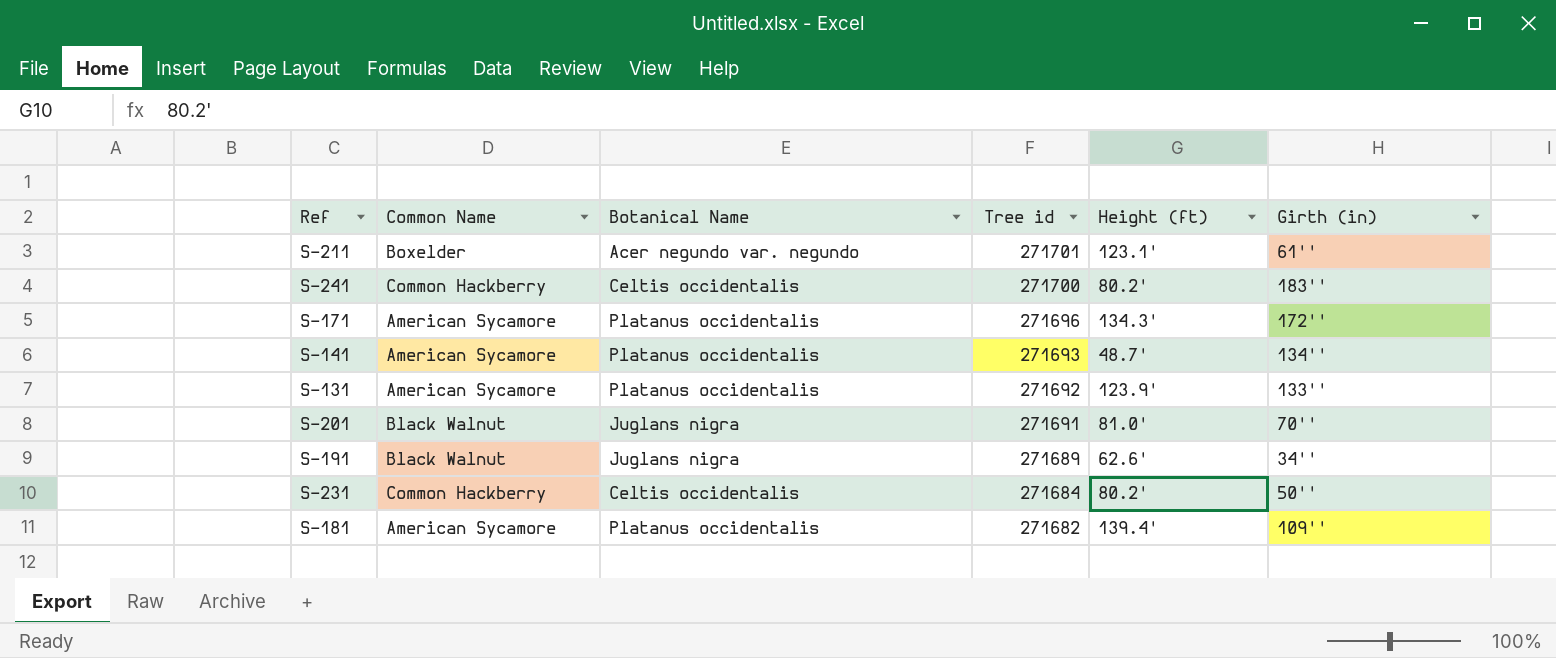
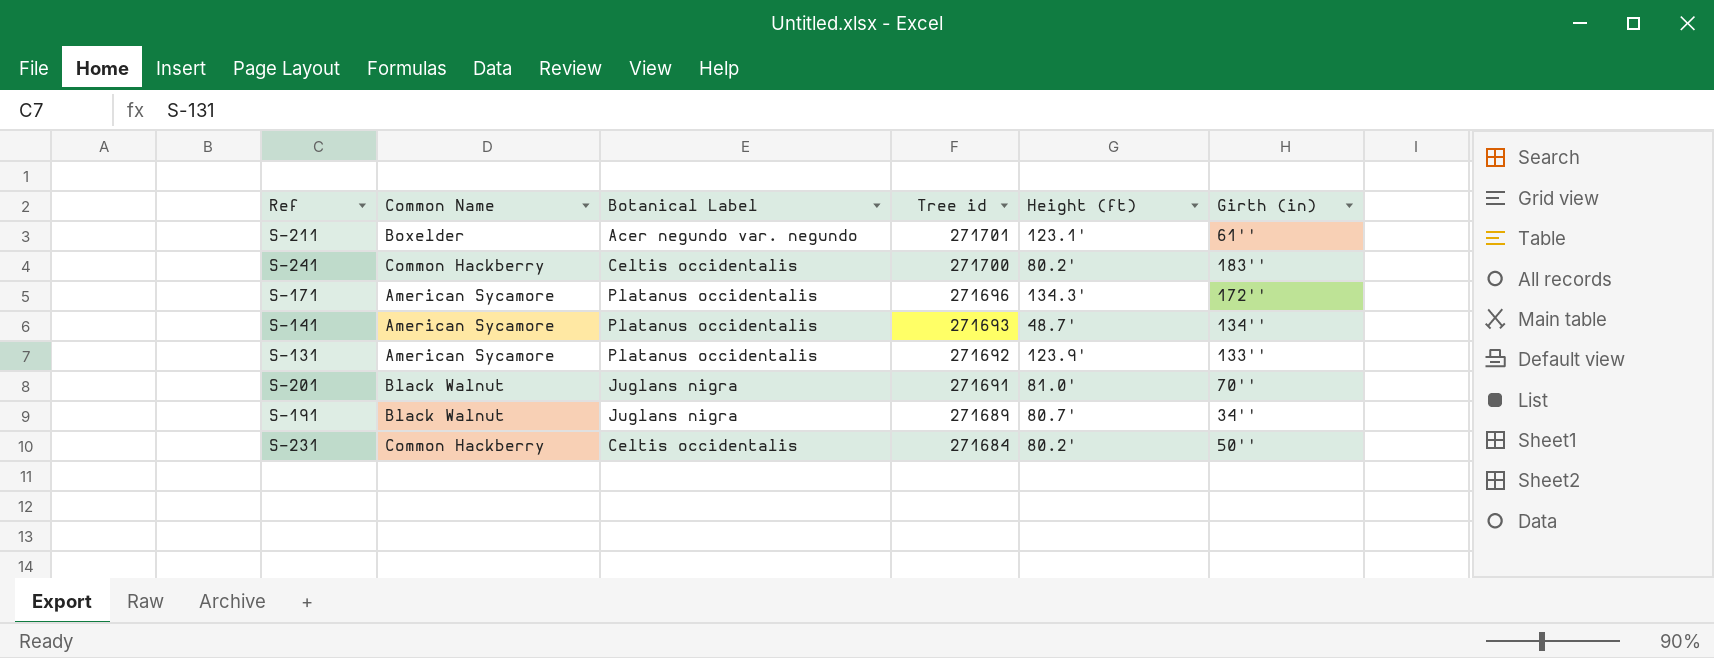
column name: Botanical Name -> Botanical Label
row S-181: American Sycamore | Platanus occidentalis | 271682 | 139.4' | 109'' -> none
S-191 | Height (ft): 62.6' -> 80.7'

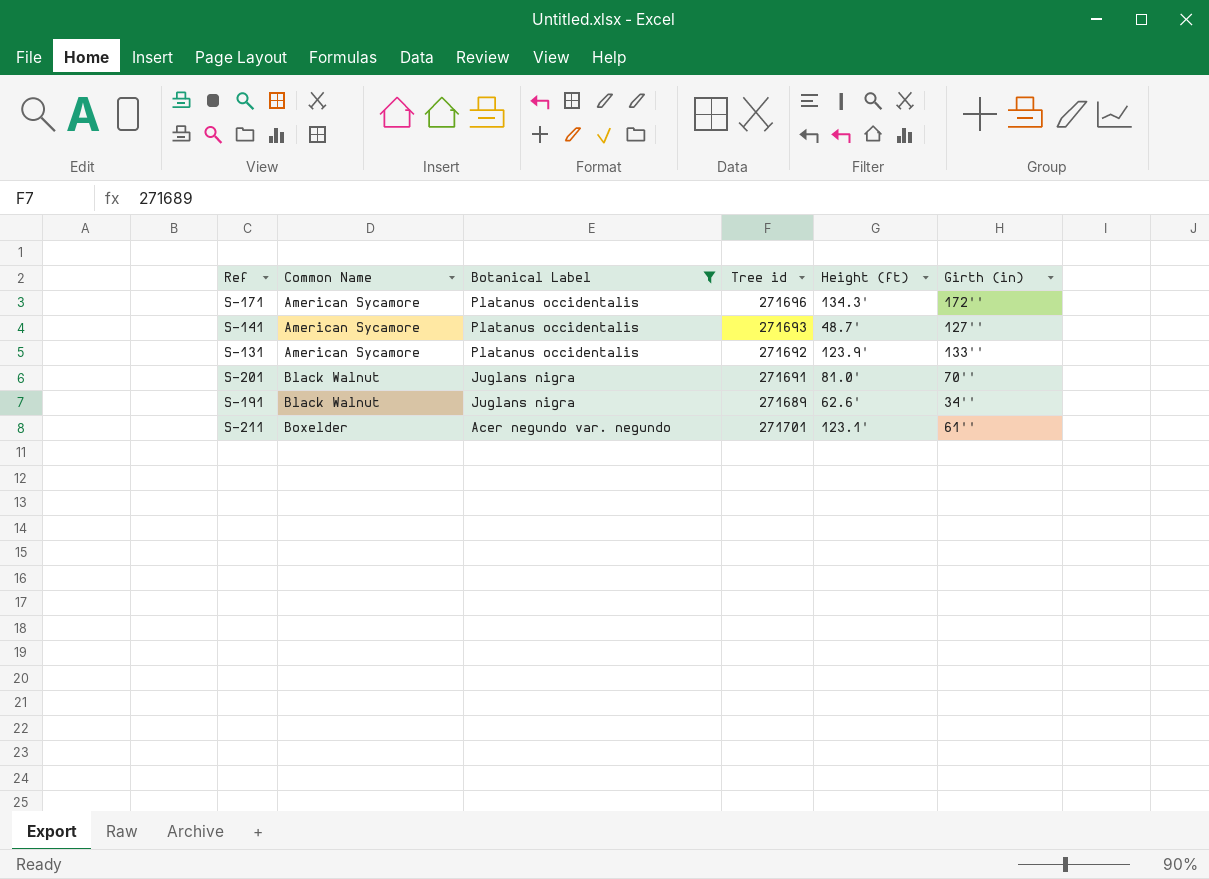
filter: none -> Botanical Label != Celtis occidentalis
row order: Tree id descending -> Common Name ascending
S-141 | Girth (in): 134'' -> 127''
S-191 | Height (ft): 80.7' -> 62.6'

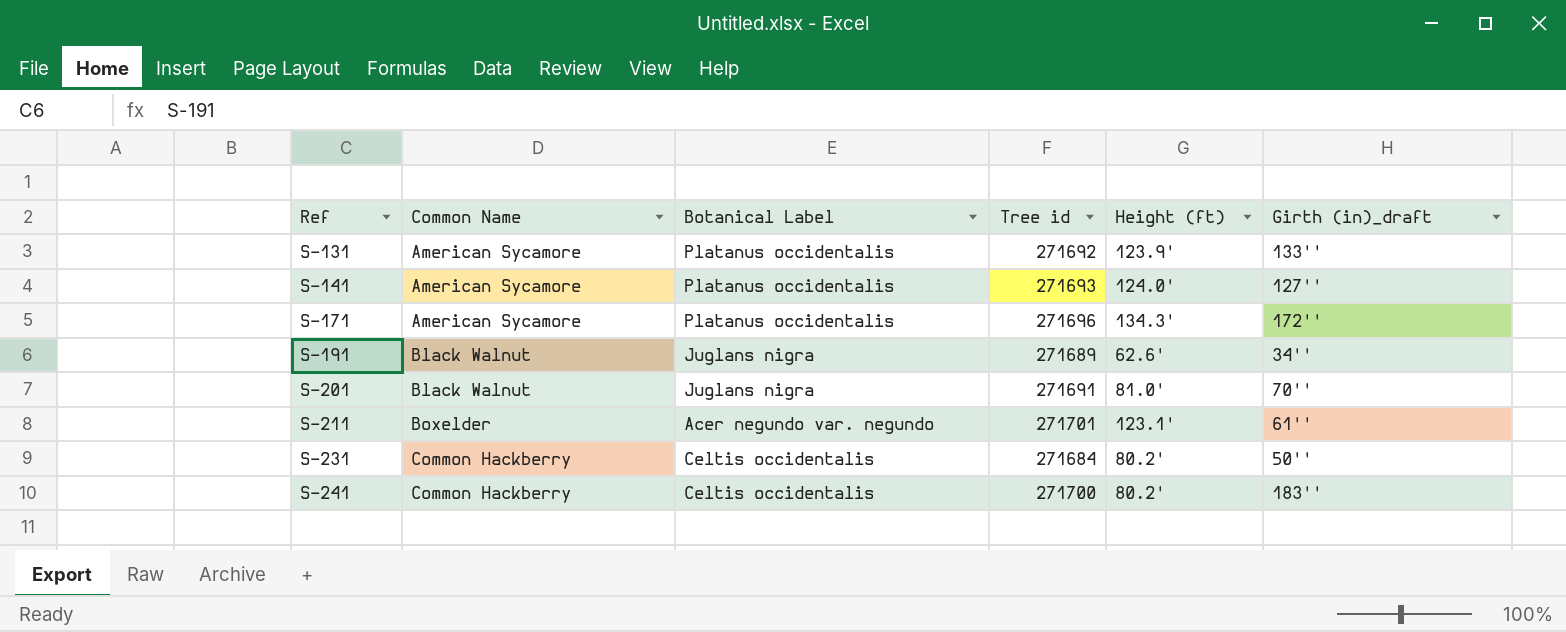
filter: Botanical Label != Celtis occidentalis -> none
row order: Common Name ascending -> Ref ascending
column name: Girth (in) -> Girth (in)_draft
S-141 | Height (ft): 48.7' -> 124.0'

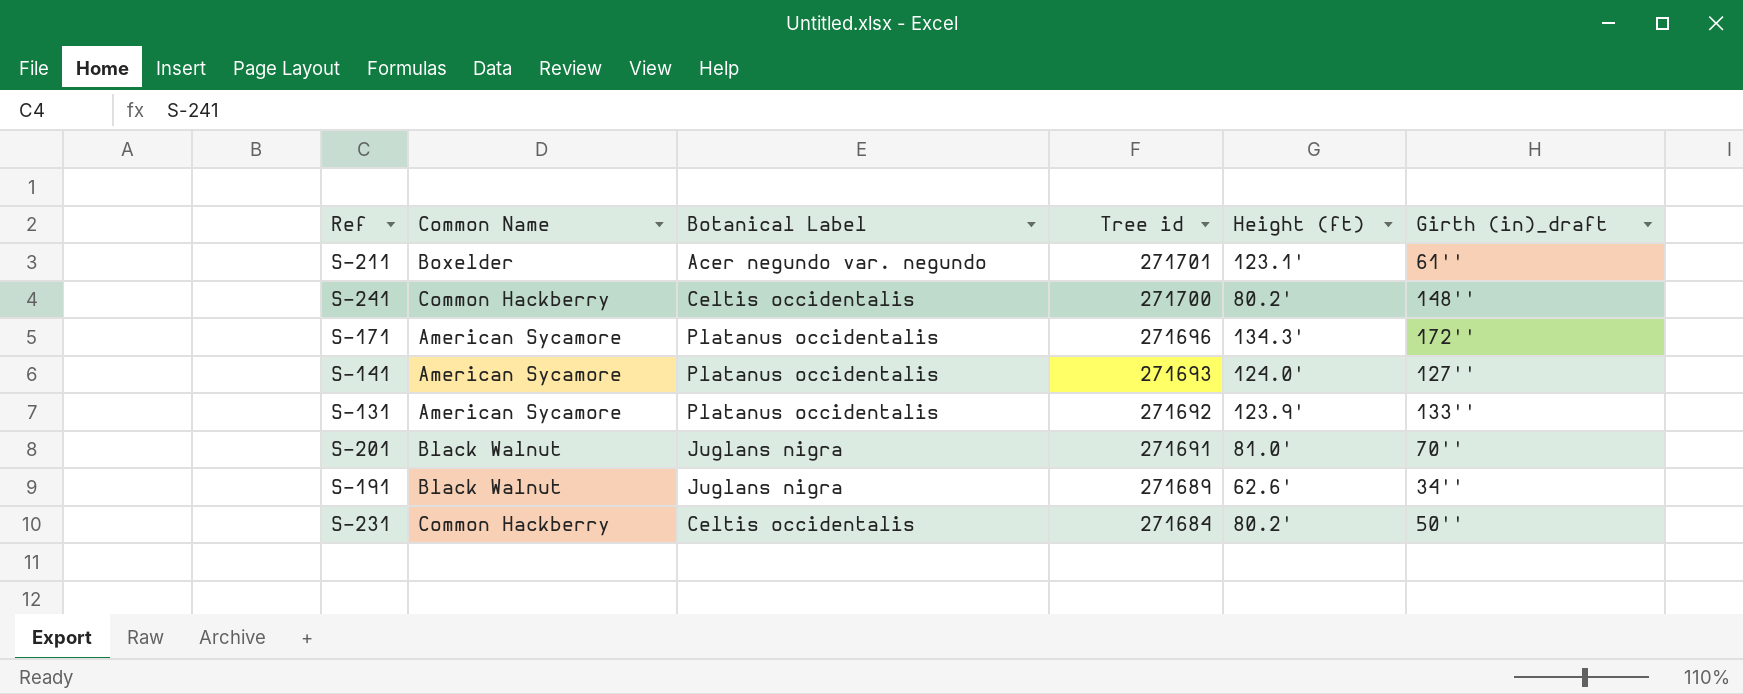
row order: Ref ascending -> Tree id descending
S-241 | Girth (in)_draft: 183'' -> 148''

